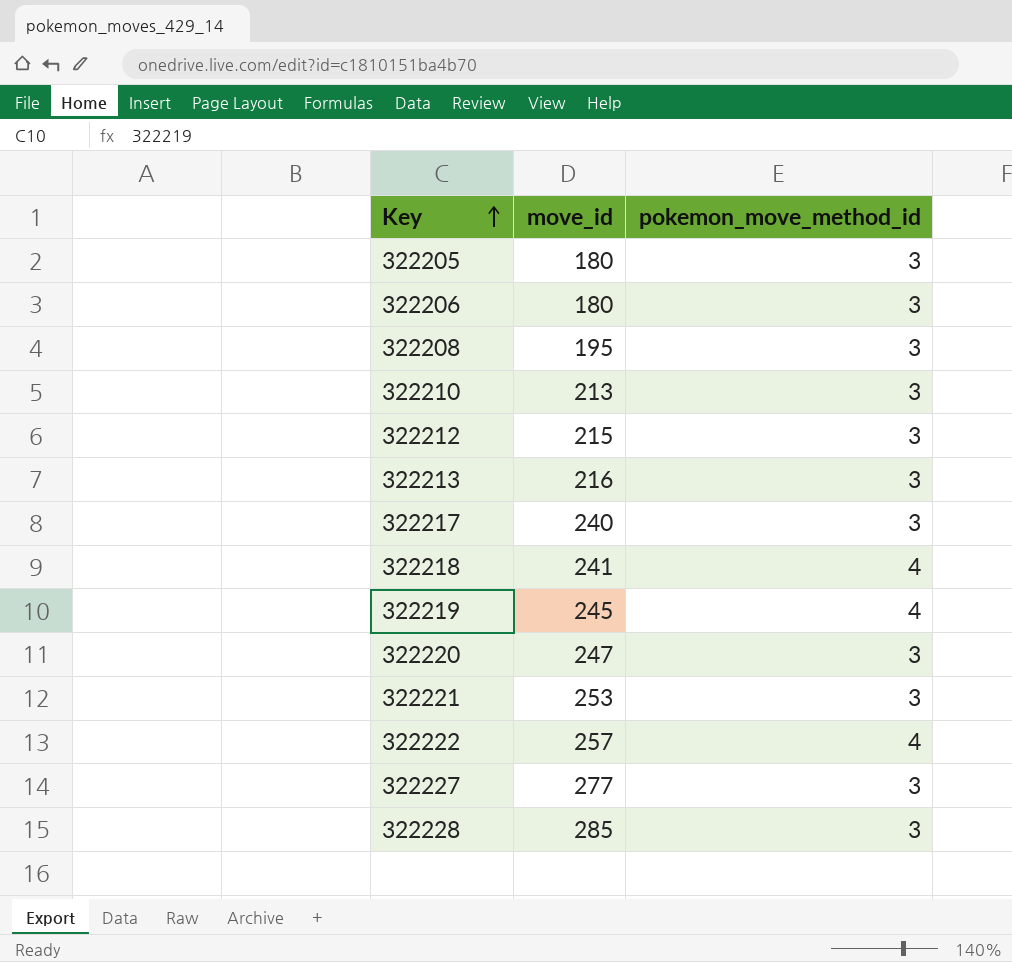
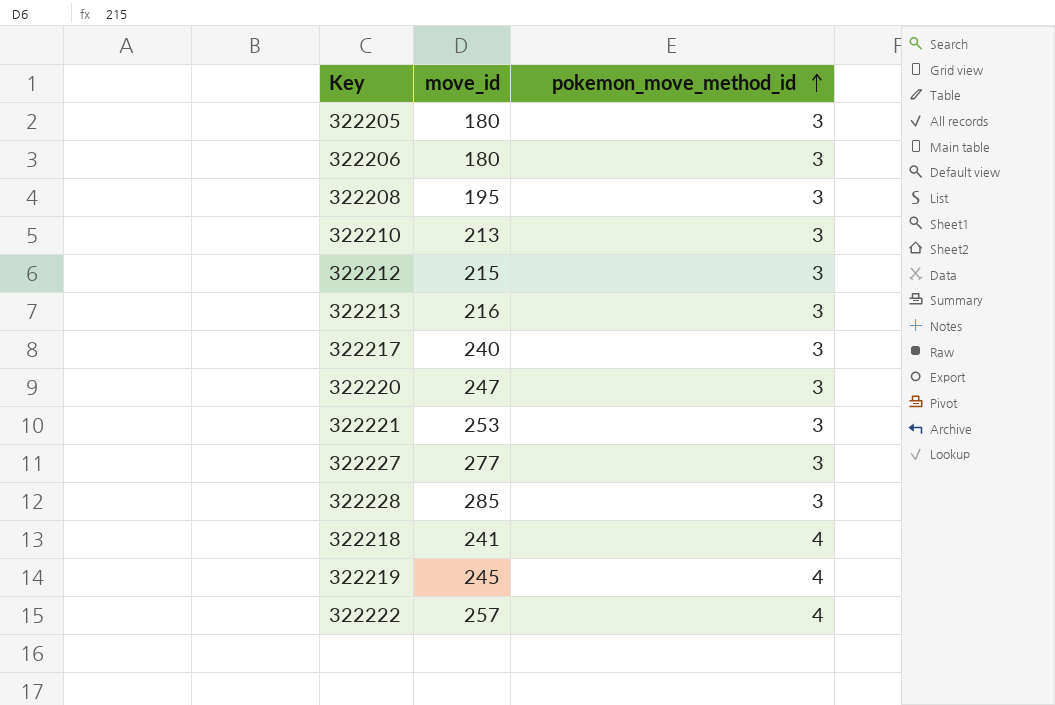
row order: Key ascending -> pokemon_move_method_id ascending

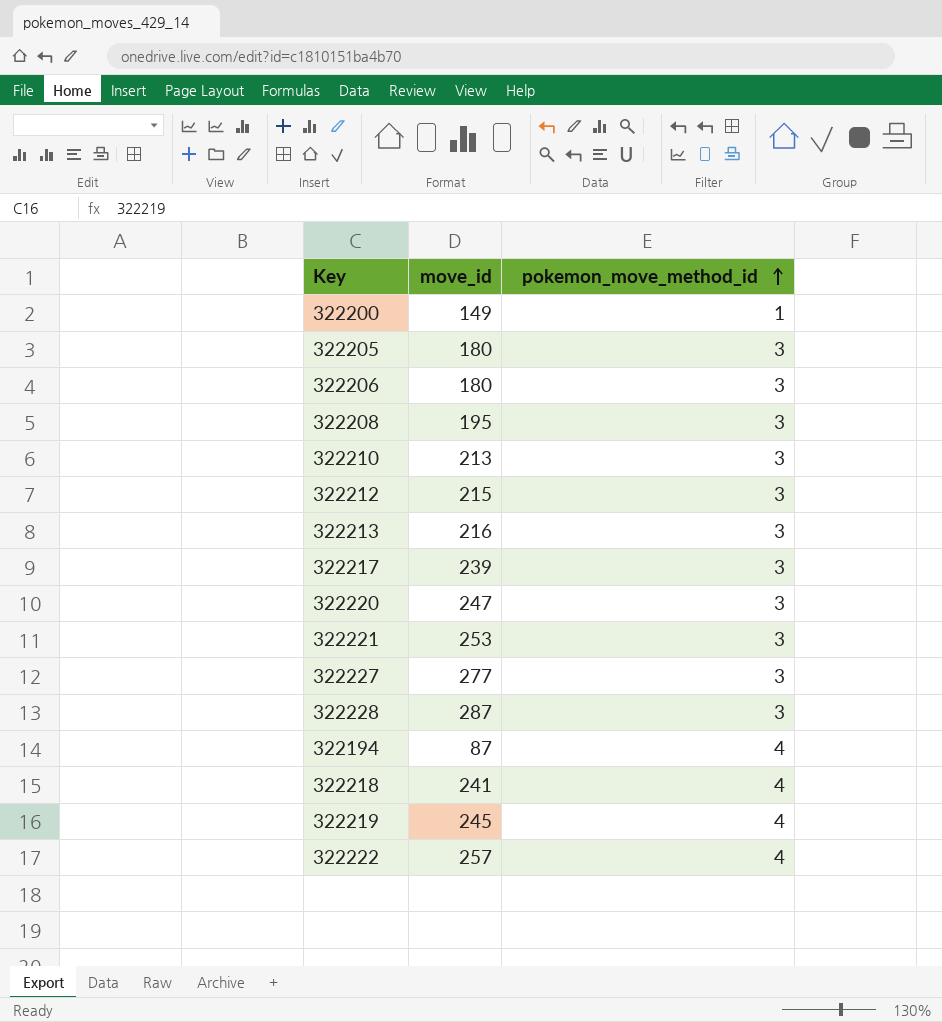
row 322200: none -> 149 | 1
322217 | move_id: 240 -> 239
322228 | move_id: 285 -> 287
row 322194: none -> 87 | 4

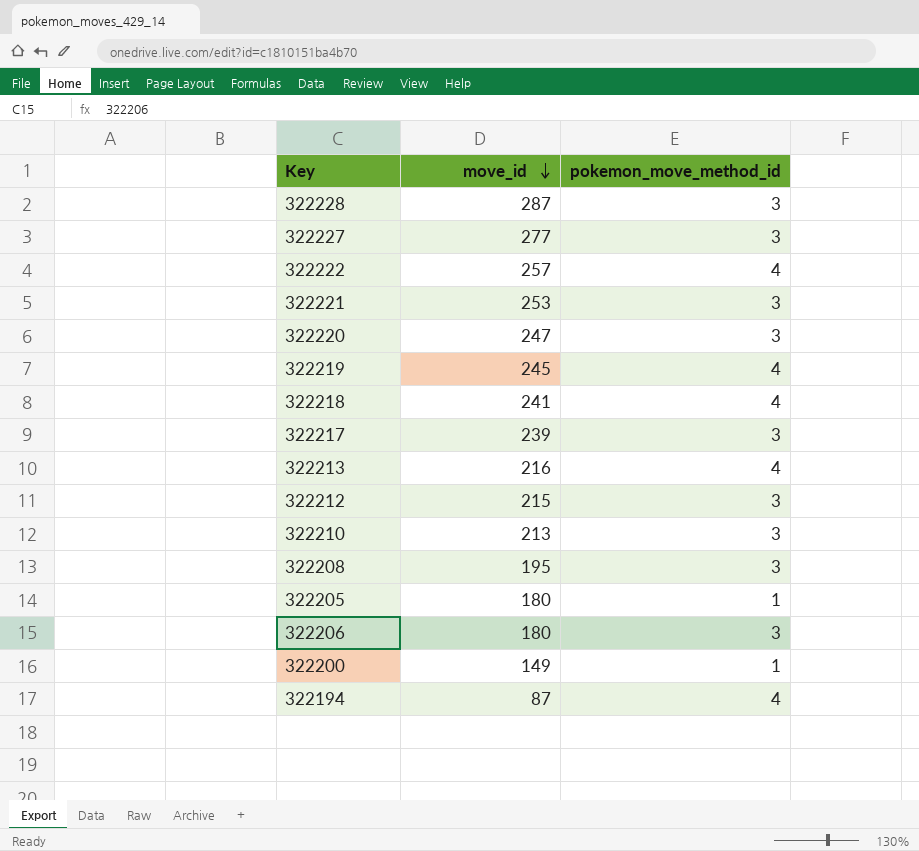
row order: pokemon_move_method_id ascending -> move_id descending
322213 | pokemon_move_method_id: 3 -> 4
322205 | pokemon_move_method_id: 3 -> 1

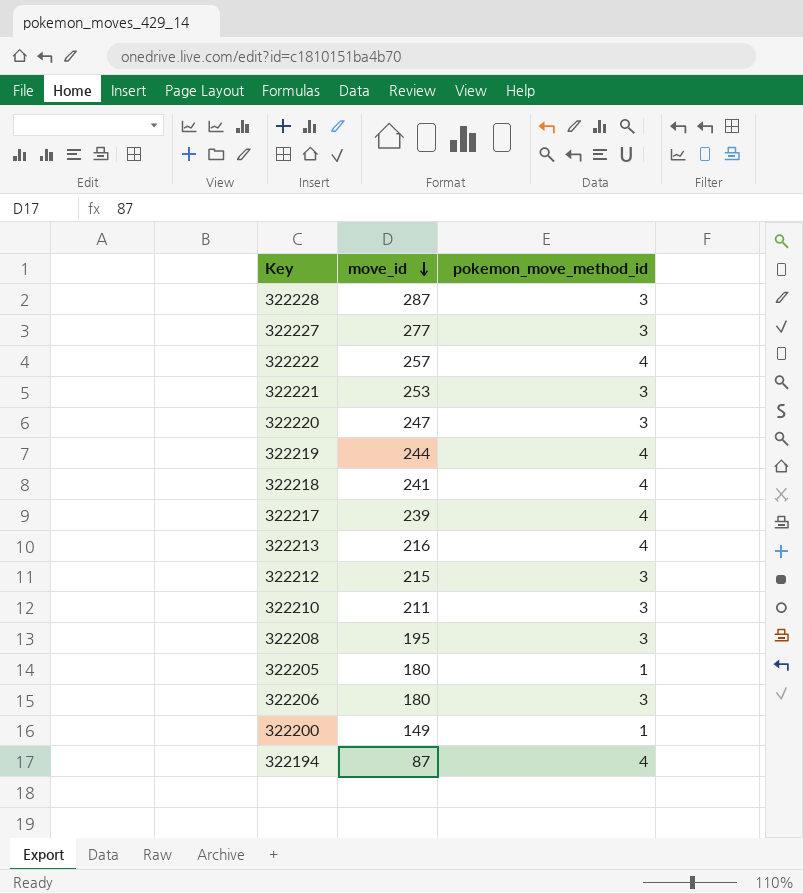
322219 | move_id: 245 -> 244
322217 | pokemon_move_method_id: 3 -> 4
322210 | move_id: 213 -> 211

